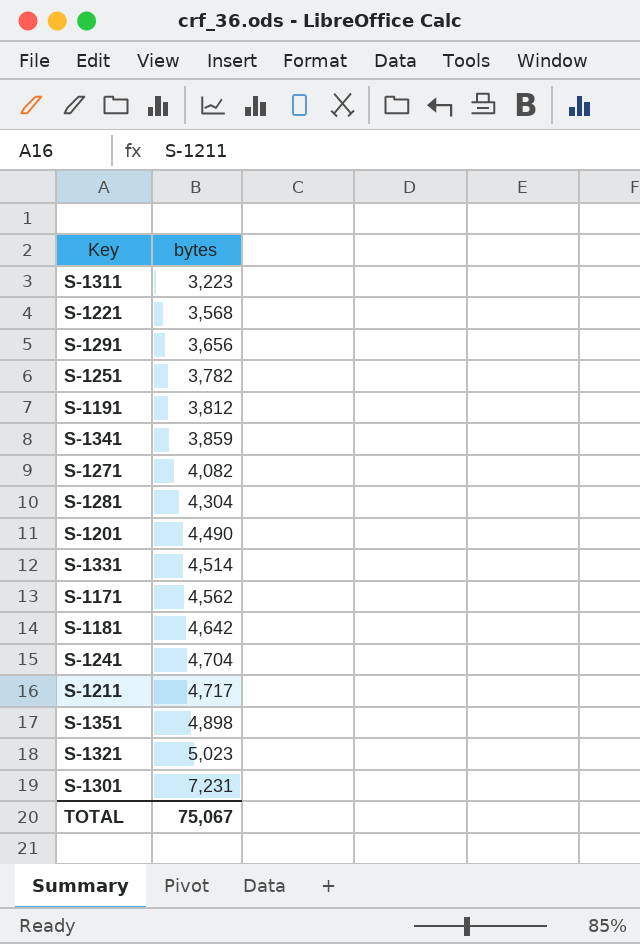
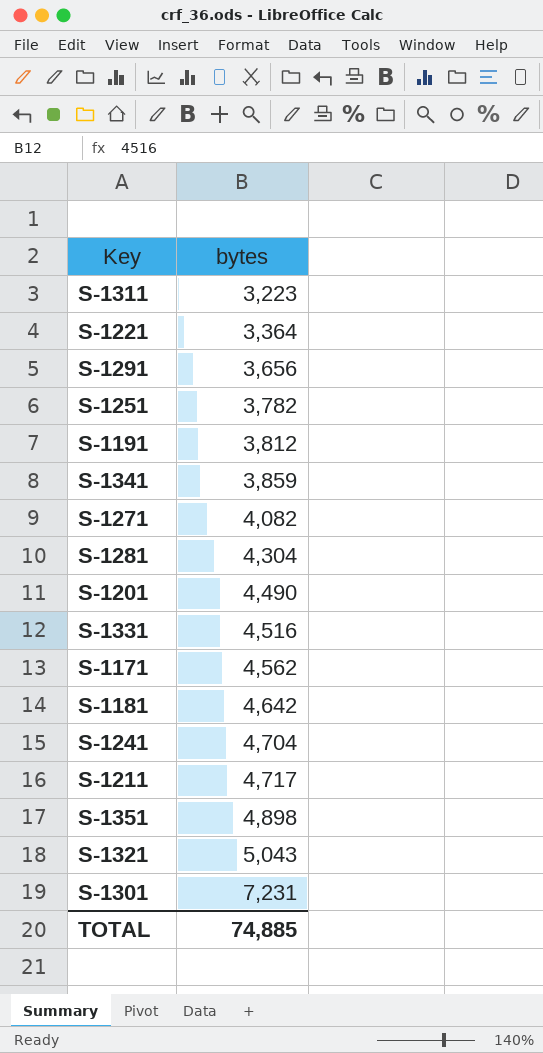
S-1221 | bytes: 3,568 -> 3,364
S-1331 | bytes: 4,514 -> 4,516
S-1321 | bytes: 5,023 -> 5,043
TOTAL | bytes: 75,067 -> 74,885

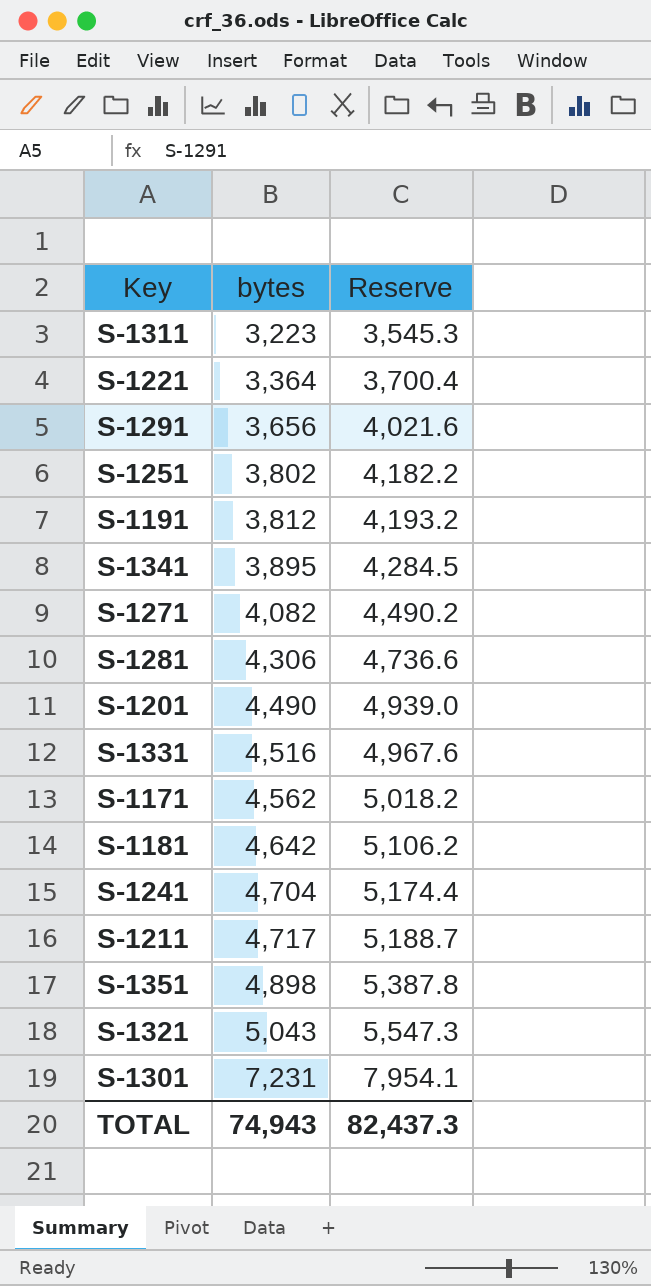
column Reserve | formula: none -> [bytes] * 1.1
S-1251 | bytes: 3,782 -> 3,802
S-1341 | bytes: 3,859 -> 3,895
S-1281 | bytes: 4,304 -> 4,306
TOTAL | bytes: 74,885 -> 74,943

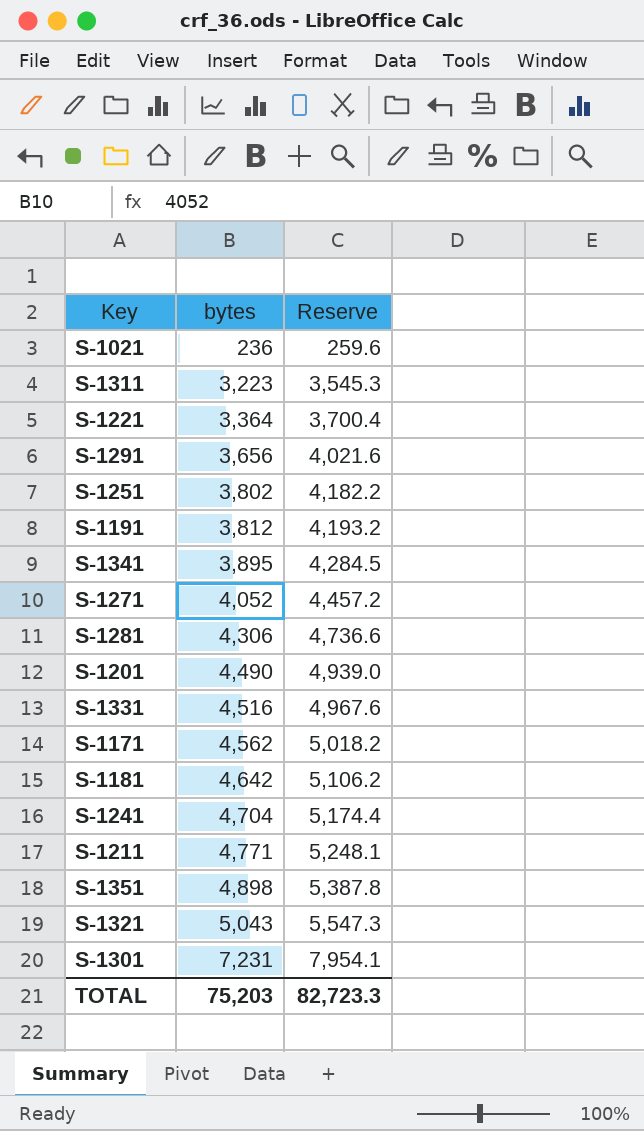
row S-1021: none -> 236 | 259.6
S-1271 | bytes: 4,082 -> 4,052
S-1271 | Reserve: 4,490.2 -> 4,457.2
S-1211 | bytes: 4,717 -> 4,771
S-1211 | Reserve: 5,188.7 -> 5,248.1
TOTAL | bytes: 74,943 -> 75,203
TOTAL | Reserve: 82,437.3 -> 82,723.3

